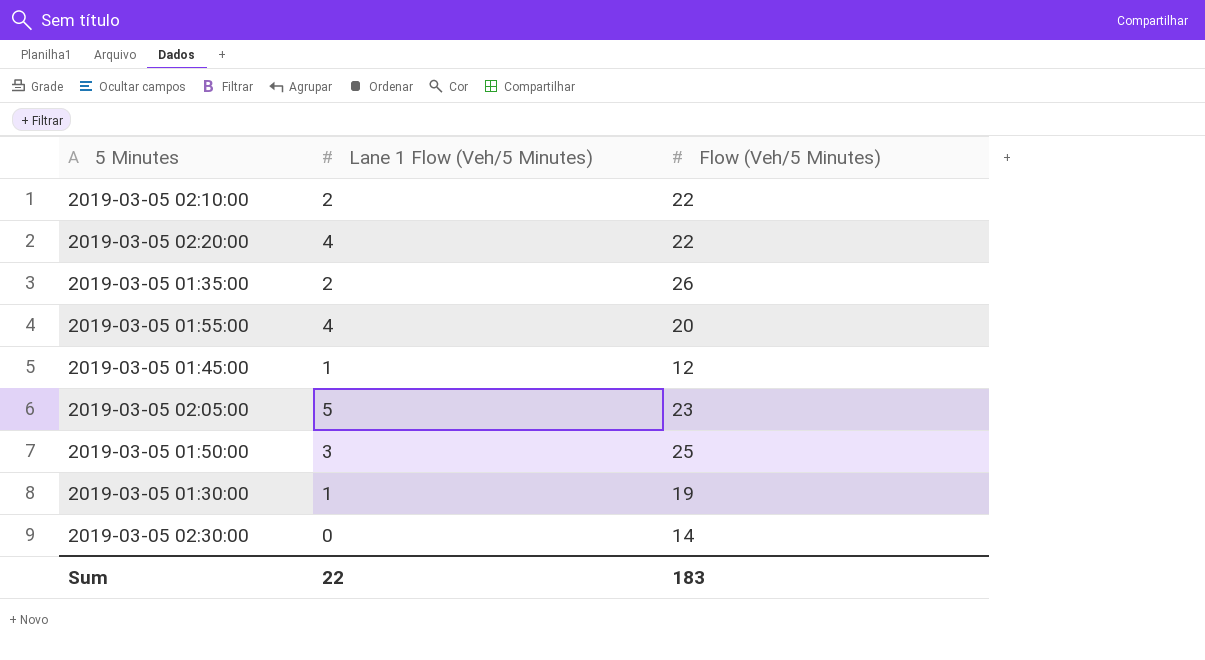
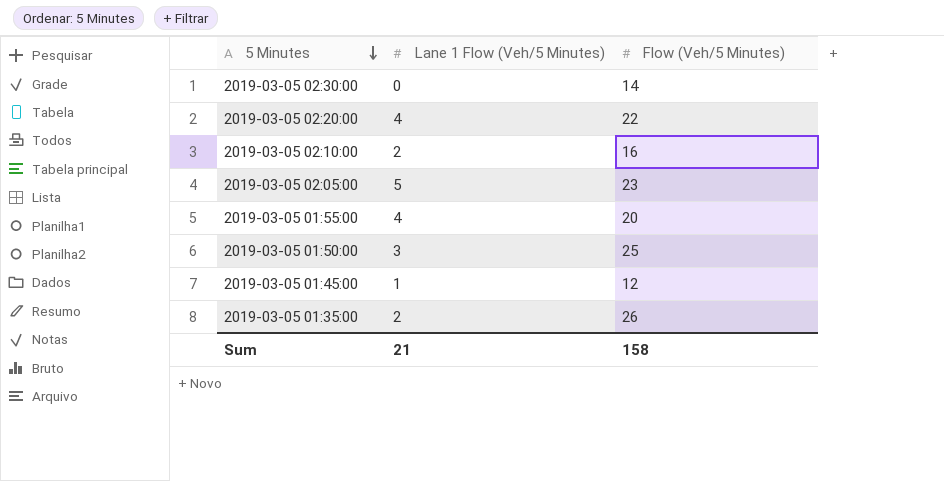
row order: none -> 5 Minutes descending
row 2019-03-05 01:30:00: 1 | 19 -> none
2019-03-05 02:10:00 | Flow (Veh/5 Minutes): 22 -> 16
Sum | Lane 1 Flow (Veh/5 Minutes): 22 -> 21
Sum | Flow (Veh/5 Minutes): 183 -> 158

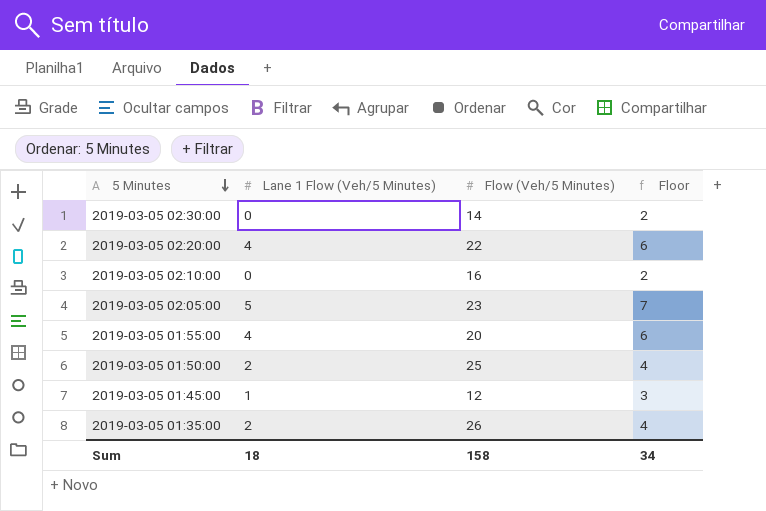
column Floor | formula: none -> [Lane 1 Flow (Veh/5 Minutes)] + 2
2019-03-05 02:10:00 | Lane 1 Flow (Veh/5 Minutes): 2 -> 0
2019-03-05 01:50:00 | Lane 1 Flow (Veh/5 Minutes): 3 -> 2
Sum | Lane 1 Flow (Veh/5 Minutes): 21 -> 18

